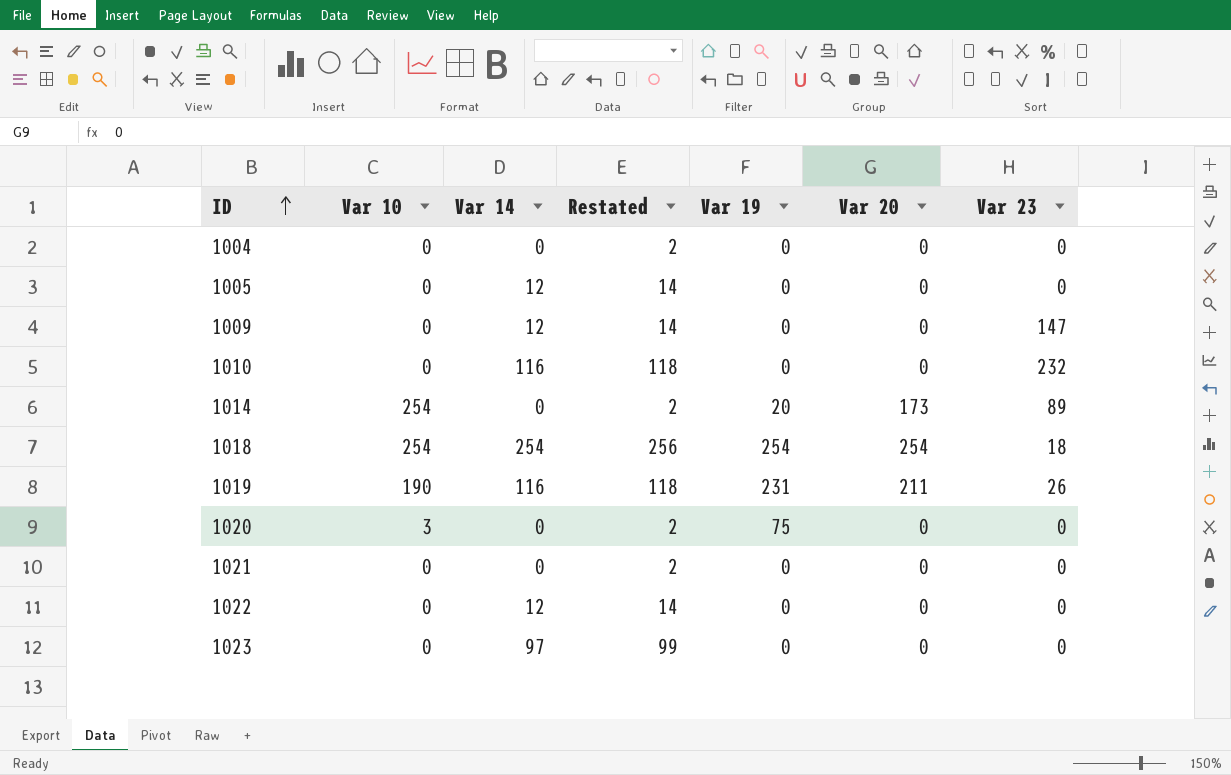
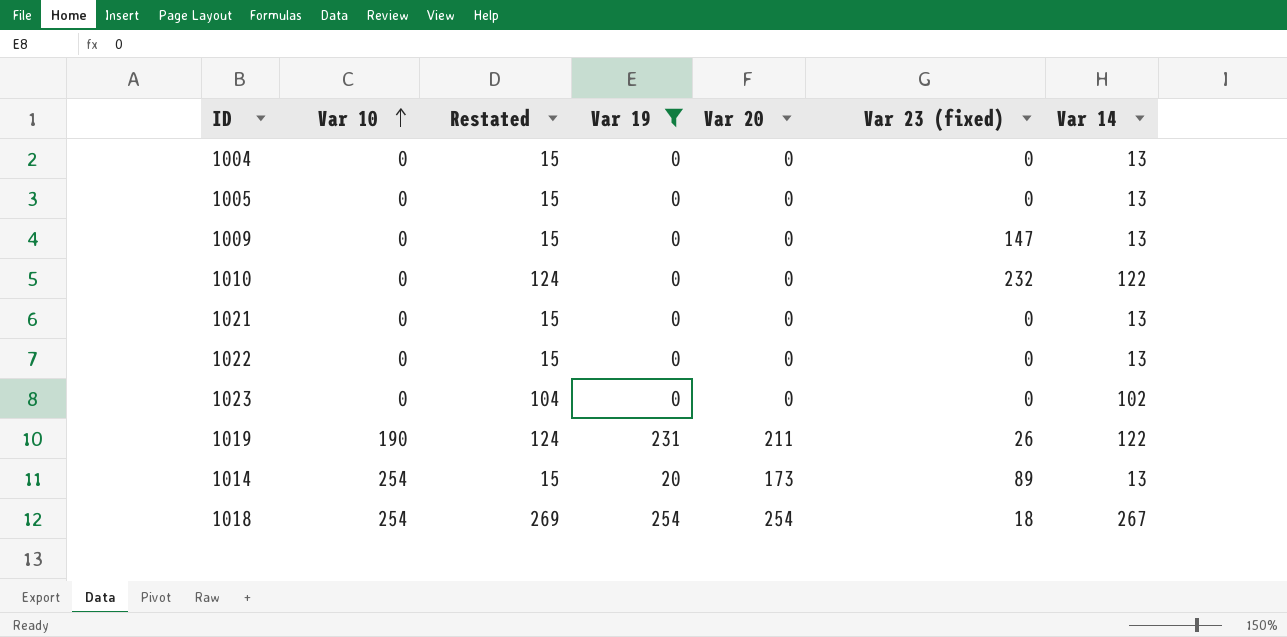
filter: none -> Var 19 != 75
row order: ID ascending -> Var 10 ascending
column name: Var 23 -> Var 23 (fixed)
column Var 14 | position: 3 -> 7
1004 | Restated: 2 -> 15
1004 | Var 14: 0 -> 13
1005 | Restated: 14 -> 15
1005 | Var 14: 12 -> 13
1009 | Restated: 14 -> 15
1009 | Var 14: 12 -> 13
1010 | Restated: 118 -> 124
1010 | Var 14: 116 -> 122
1021 | Restated: 2 -> 15
1021 | Var 14: 0 -> 13
1022 | Restated: 14 -> 15
1022 | Var 14: 12 -> 13
1023 | Restated: 99 -> 104
1023 | Var 14: 97 -> 102
1019 | Restated: 118 -> 124
1019 | Var 14: 116 -> 122
1014 | Restated: 2 -> 15
1014 | Var 14: 0 -> 13
1018 | Restated: 256 -> 269
1018 | Var 14: 254 -> 267

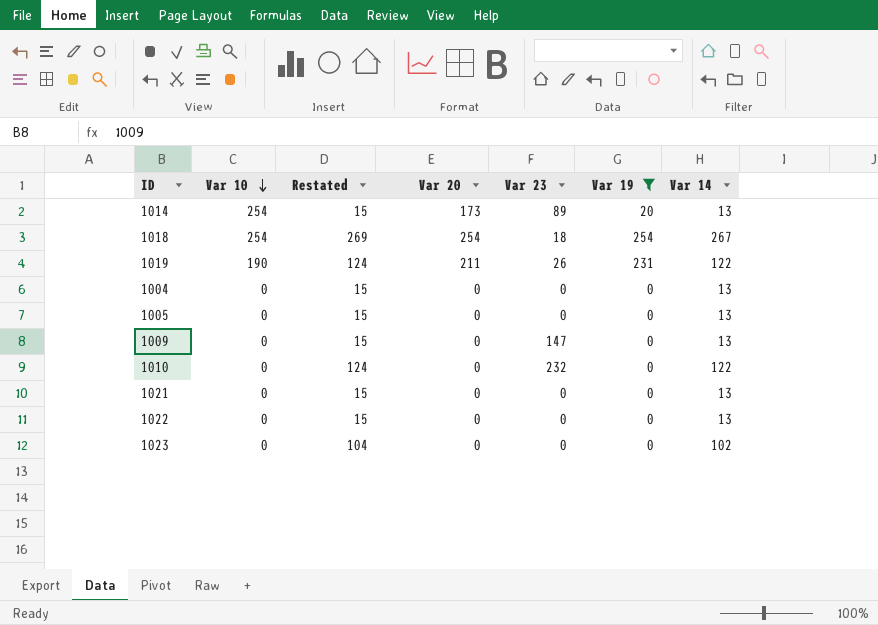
row order: Var 10 ascending -> Var 10 descending
column name: Var 23 (fixed) -> Var 23
column Var 19 | position: 4 -> 6

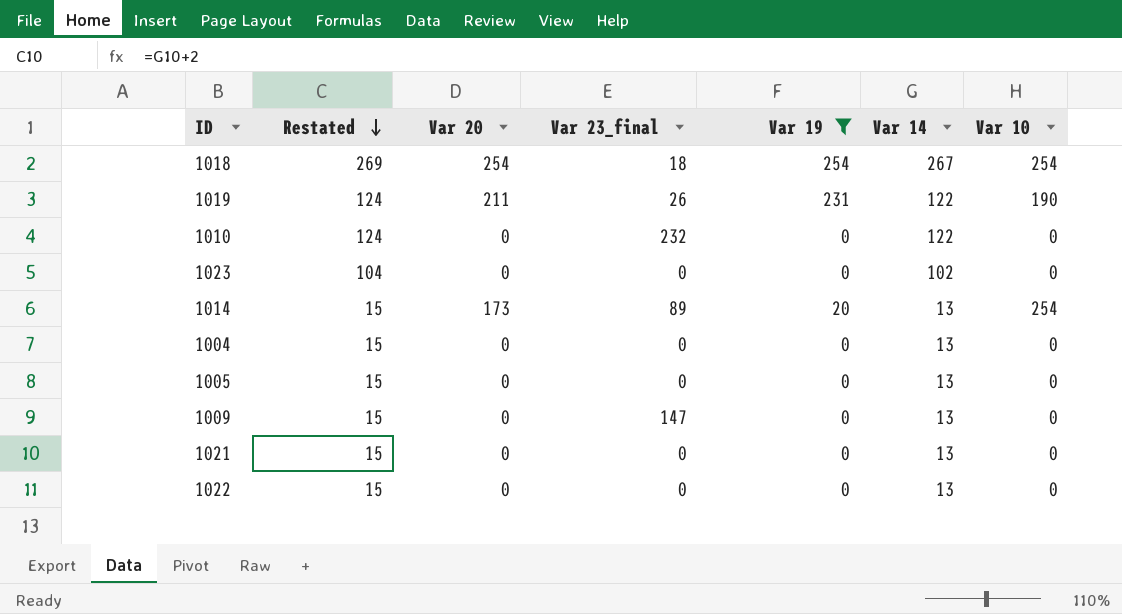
row order: Var 10 descending -> Restated descending
column name: Var 23 -> Var 23_final
column Var 10 | position: 2 -> 7

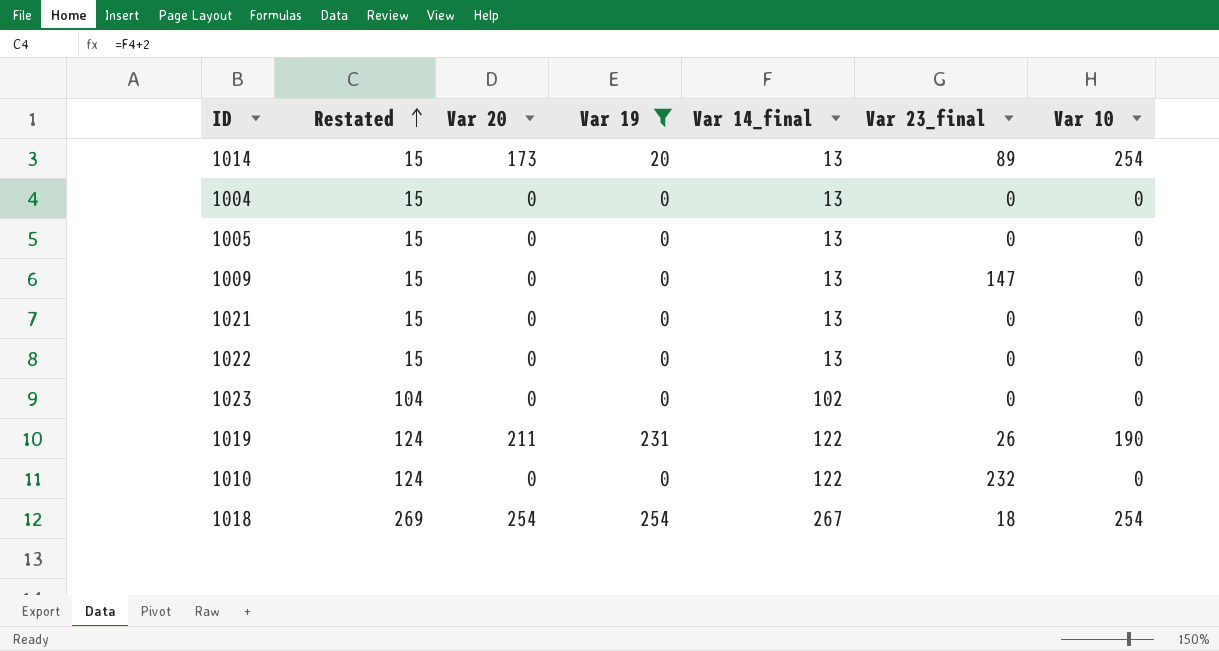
row order: Restated descending -> Restated ascending
column name: Var 14 -> Var 14_final
column Var 23_final | position: 4 -> 6

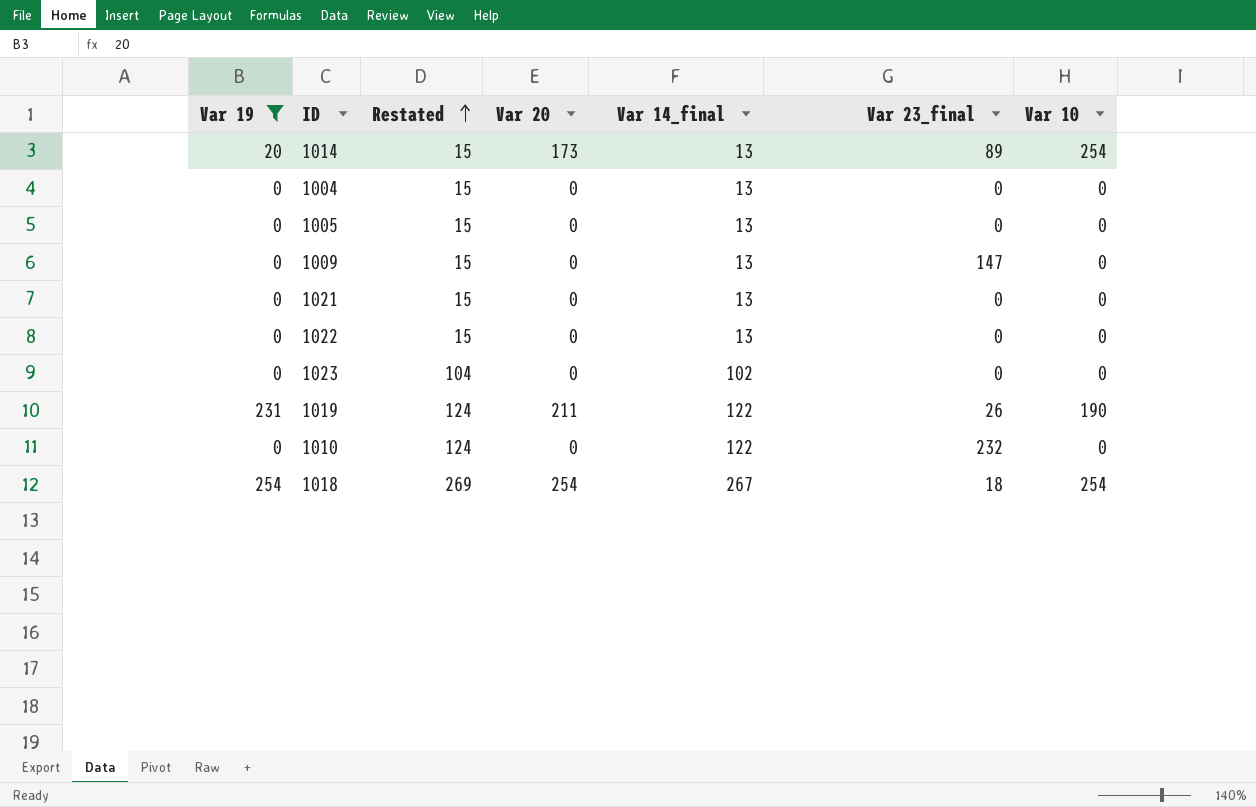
column Var 19 | position: 4 -> 1

